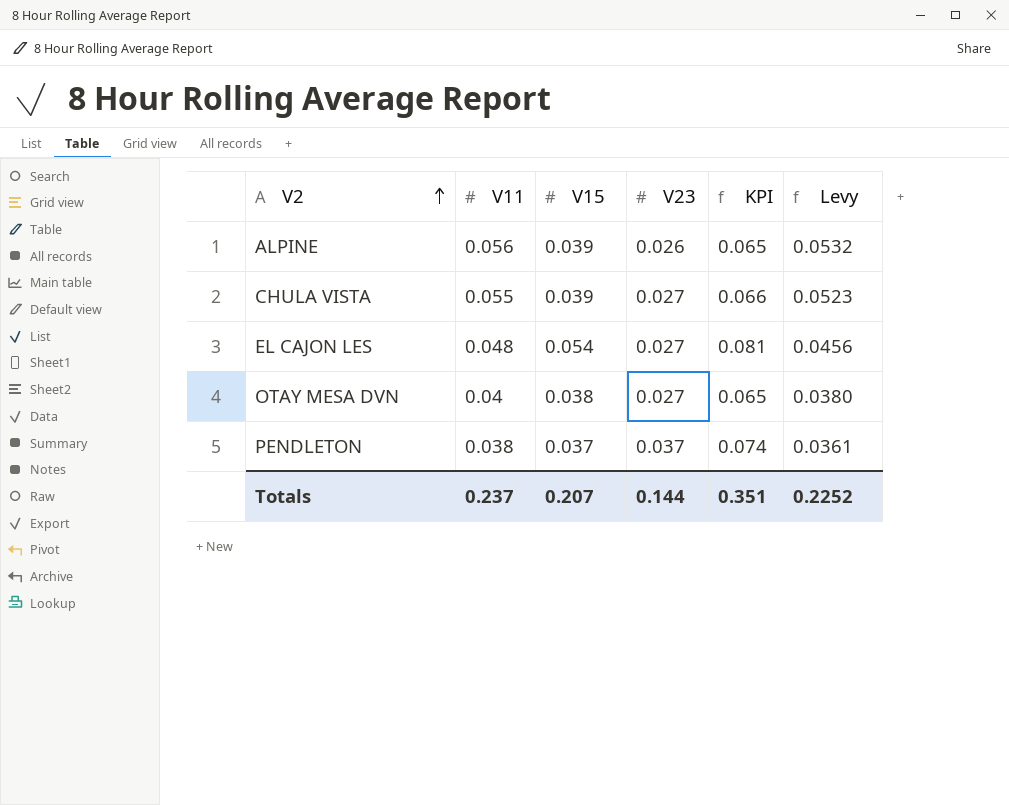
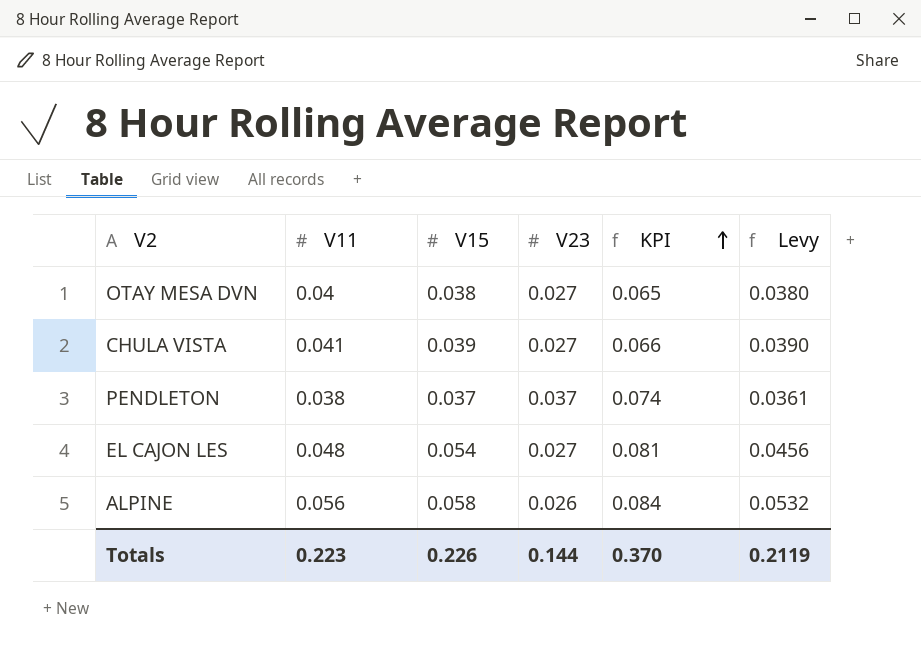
row order: V2 ascending -> KPI ascending
CHULA VISTA | V11: 0.055 -> 0.041
CHULA VISTA | Levy: 0.0523 -> 0.0390
ALPINE | V15: 0.039 -> 0.058
ALPINE | KPI: 0.065 -> 0.084
Totals | V11: 0.237 -> 0.223
Totals | V15: 0.207 -> 0.226
Totals | KPI: 0.351 -> 0.370
Totals | Levy: 0.2252 -> 0.2119

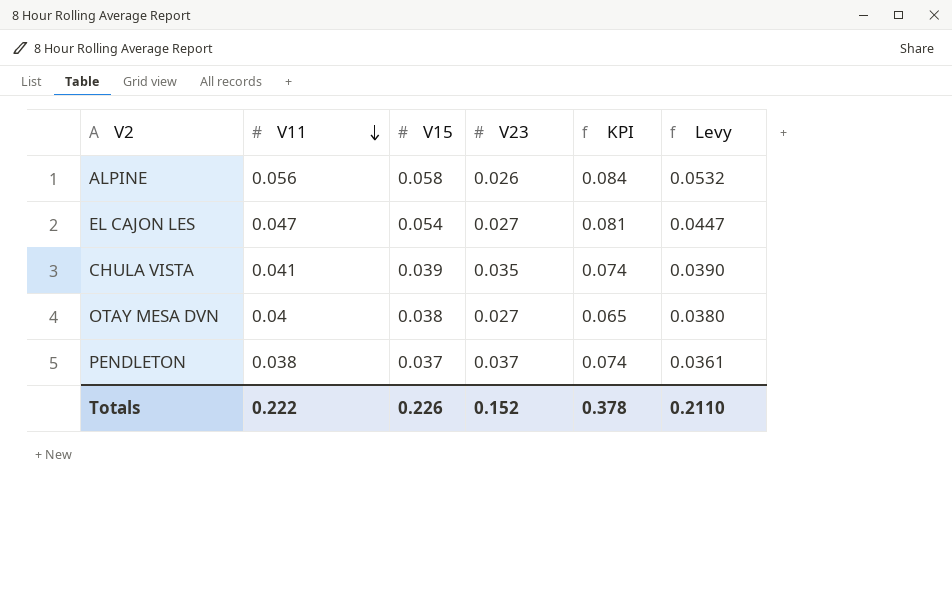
row order: KPI ascending -> V11 descending
EL CAJON LES | V11: 0.048 -> 0.047
EL CAJON LES | Levy: 0.0456 -> 0.0447
CHULA VISTA | V23: 0.027 -> 0.035
CHULA VISTA | KPI: 0.066 -> 0.074
Totals | V11: 0.223 -> 0.222
Totals | V23: 0.144 -> 0.152
Totals | KPI: 0.370 -> 0.378
Totals | Levy: 0.2119 -> 0.2110

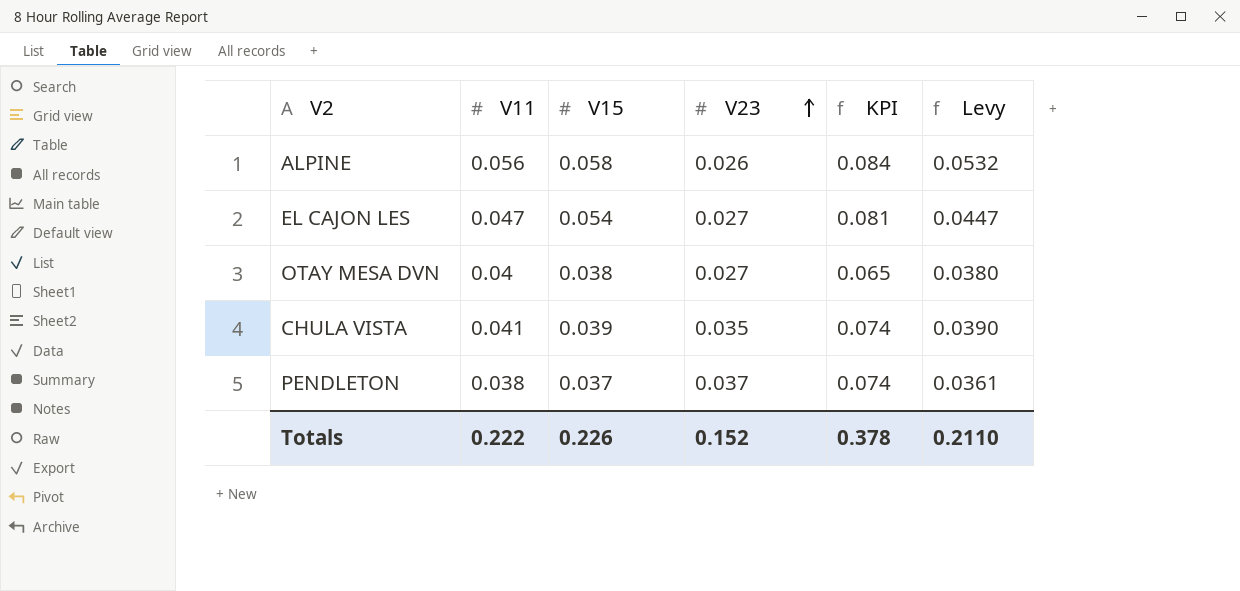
row order: V11 descending -> V23 ascending

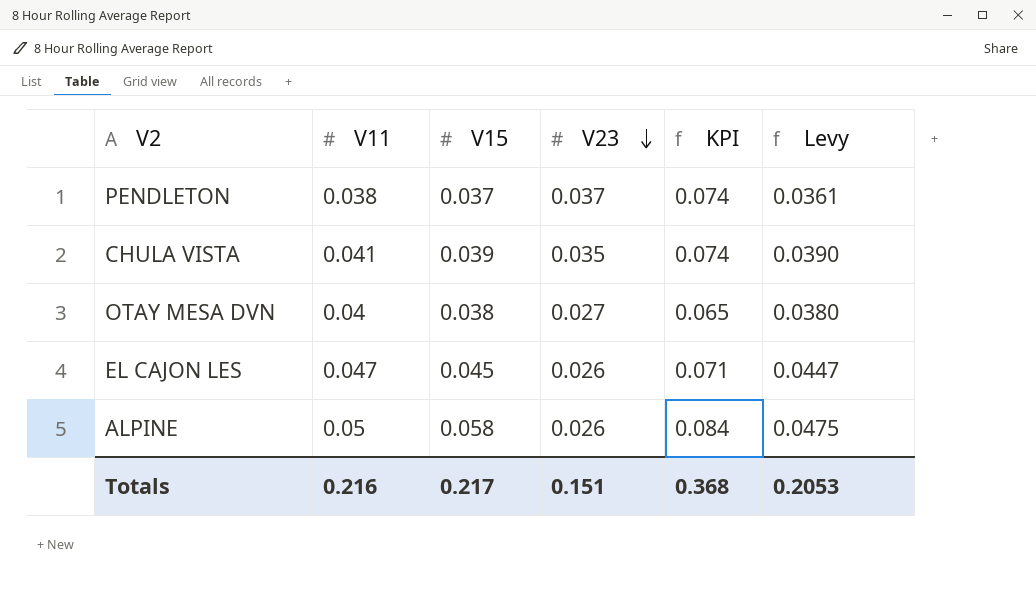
row order: V23 ascending -> V23 descending
EL CAJON LES | V15: 0.054 -> 0.045
EL CAJON LES | V23: 0.027 -> 0.026
EL CAJON LES | KPI: 0.081 -> 0.071
ALPINE | V11: 0.056 -> 0.05
ALPINE | Levy: 0.0532 -> 0.0475
Totals | V11: 0.222 -> 0.216
Totals | V15: 0.226 -> 0.217
Totals | V23: 0.152 -> 0.151
Totals | KPI: 0.378 -> 0.368
Totals | Levy: 0.2110 -> 0.2053

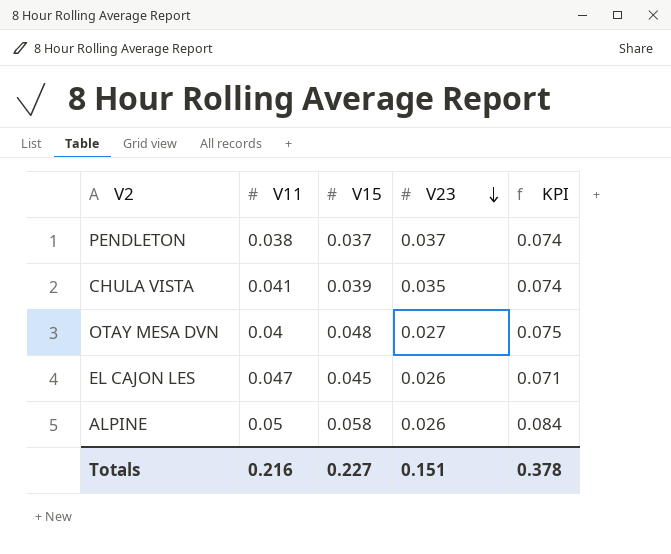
column Levy | formula: [V11] * 0.95 -> none
OTAY MESA DVN | V15: 0.038 -> 0.048
OTAY MESA DVN | KPI: 0.065 -> 0.075
Totals | V15: 0.217 -> 0.227
Totals | KPI: 0.368 -> 0.378

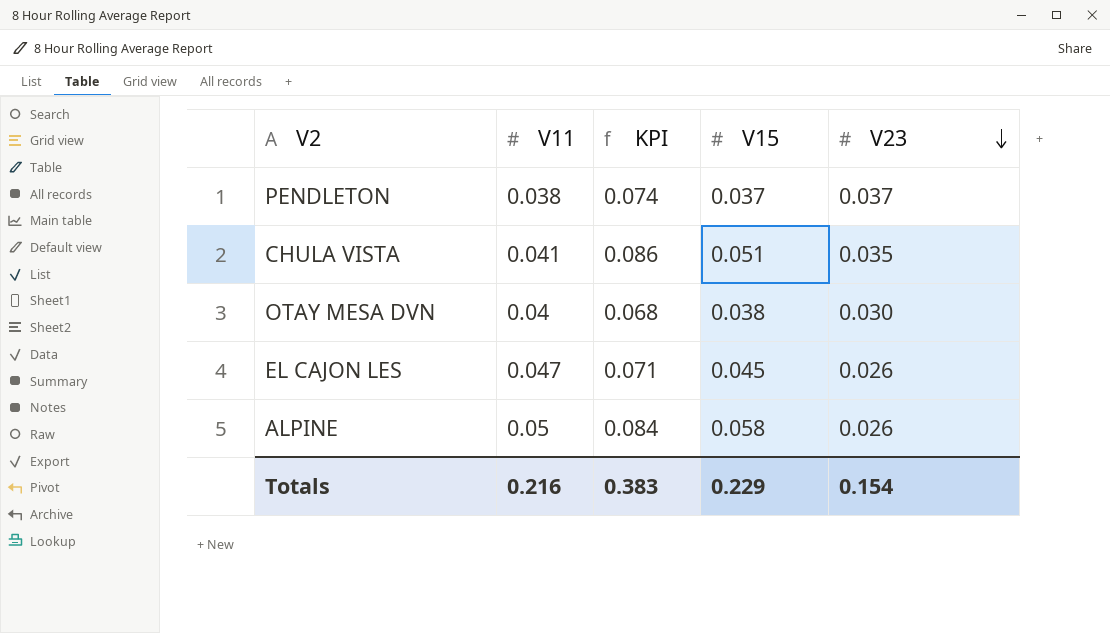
column KPI | position: 5 -> 3
CHULA VISTA | KPI: 0.074 -> 0.086
CHULA VISTA | V15: 0.039 -> 0.051
OTAY MESA DVN | KPI: 0.075 -> 0.068
OTAY MESA DVN | V15: 0.048 -> 0.038
OTAY MESA DVN | V23: 0.027 -> 0.030
Totals | KPI: 0.378 -> 0.383
Totals | V15: 0.227 -> 0.229
Totals | V23: 0.151 -> 0.154

